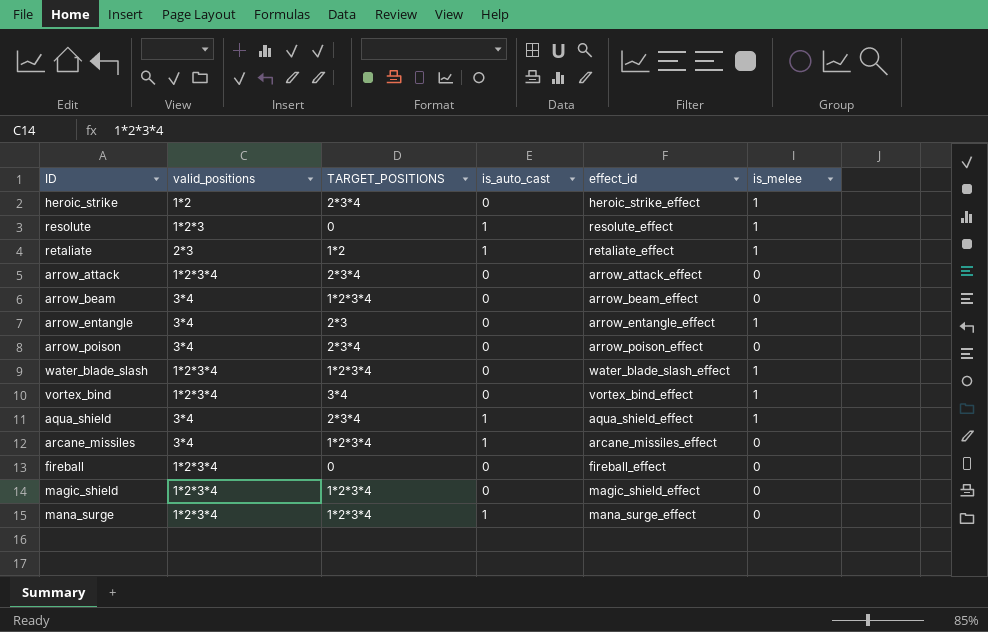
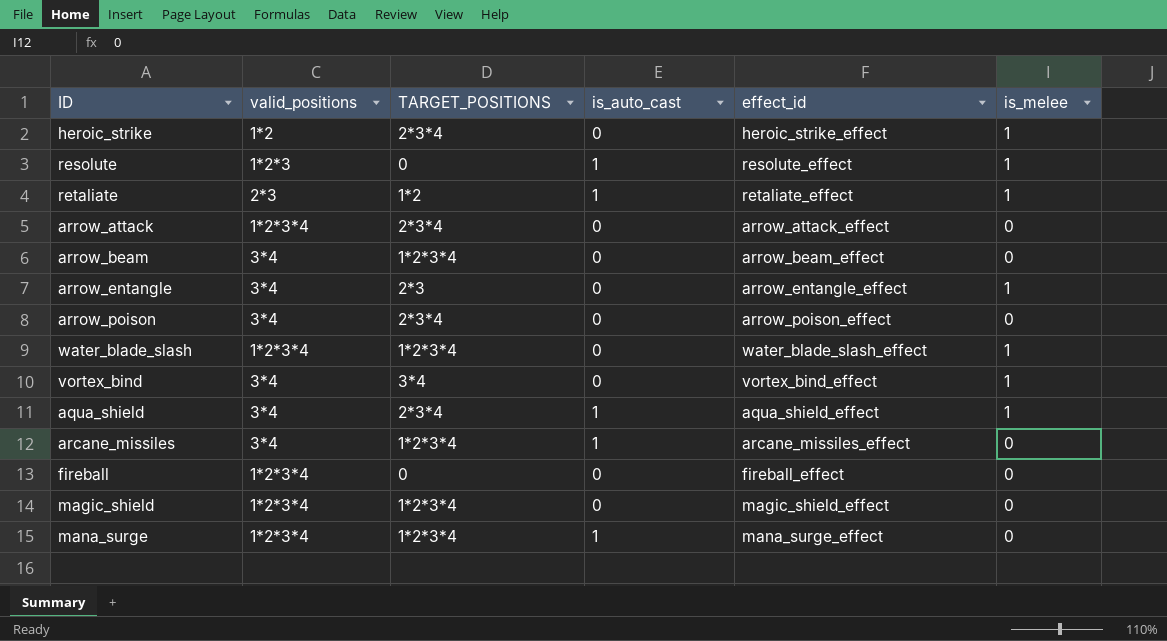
vortex_bind | valid_positions: 1*2*3*4 -> 3*4

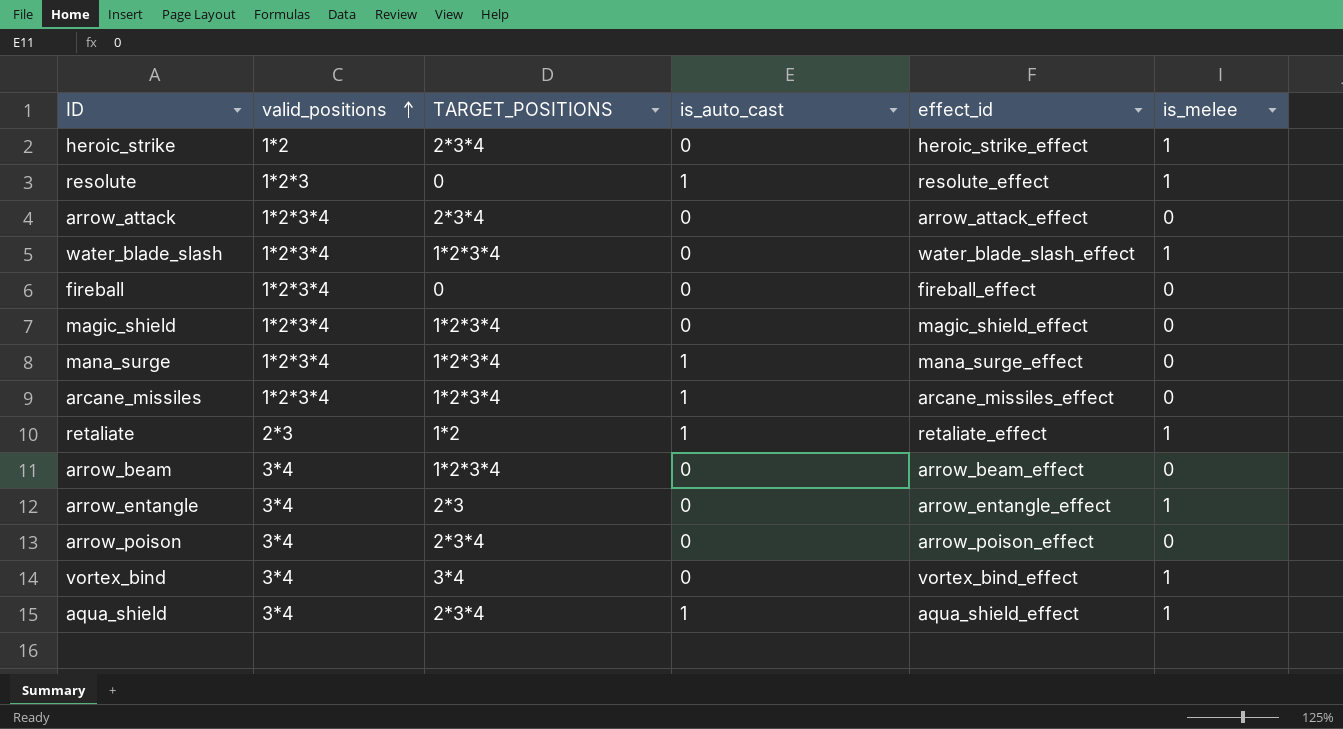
row order: none -> valid_positions ascending
arcane_missiles | valid_positions: 3*4 -> 1*2*3*4

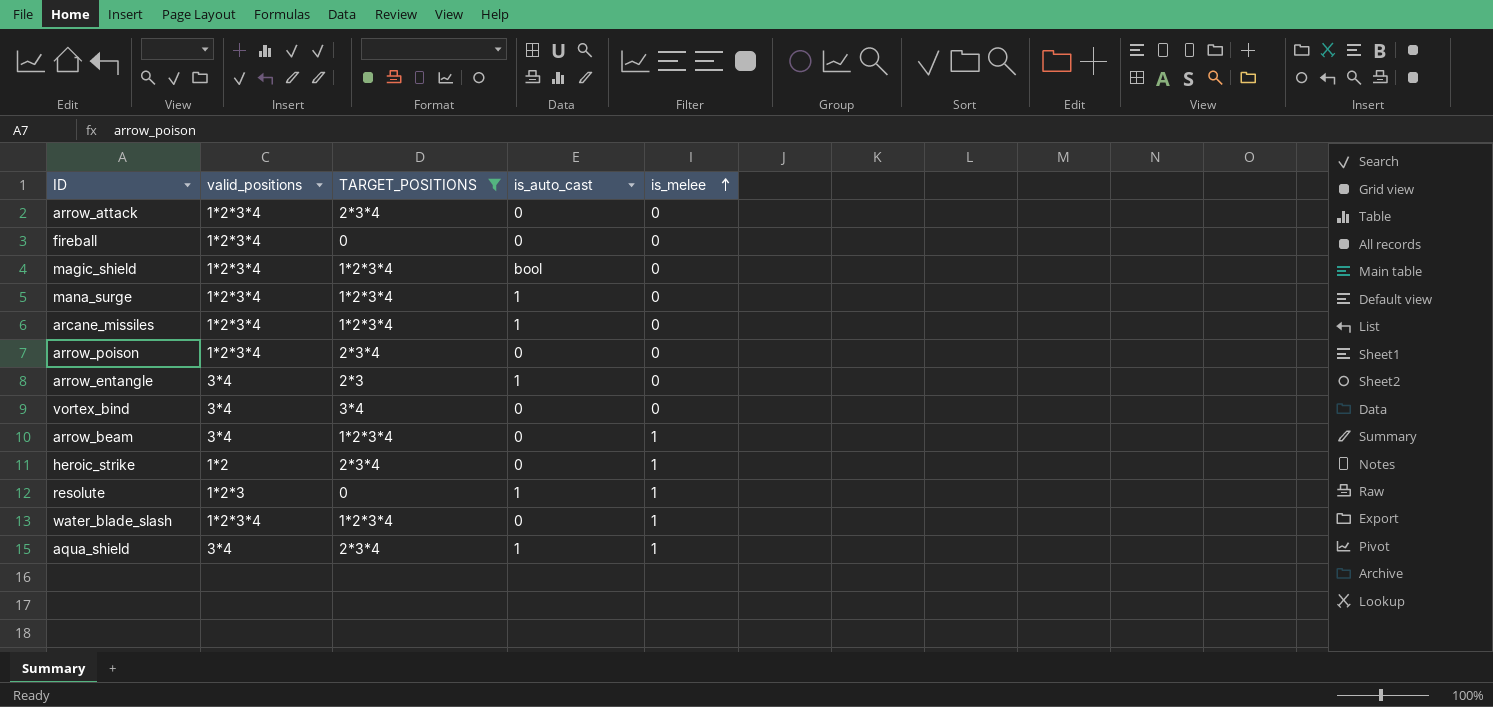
filter: none -> TARGET_POSITIONS != 1*2
row order: valid_positions ascending -> is_melee ascending
column effect_id | position: 5 -> none
magic_shield | is_auto_cast: 0 -> bool
arrow_poison | valid_positions: 3*4 -> 1*2*3*4
arrow_entangle | is_auto_cast: 0 -> 1
arrow_entangle | is_melee: 1 -> 0
vortex_bind | is_melee: 1 -> 0
arrow_beam | is_melee: 0 -> 1

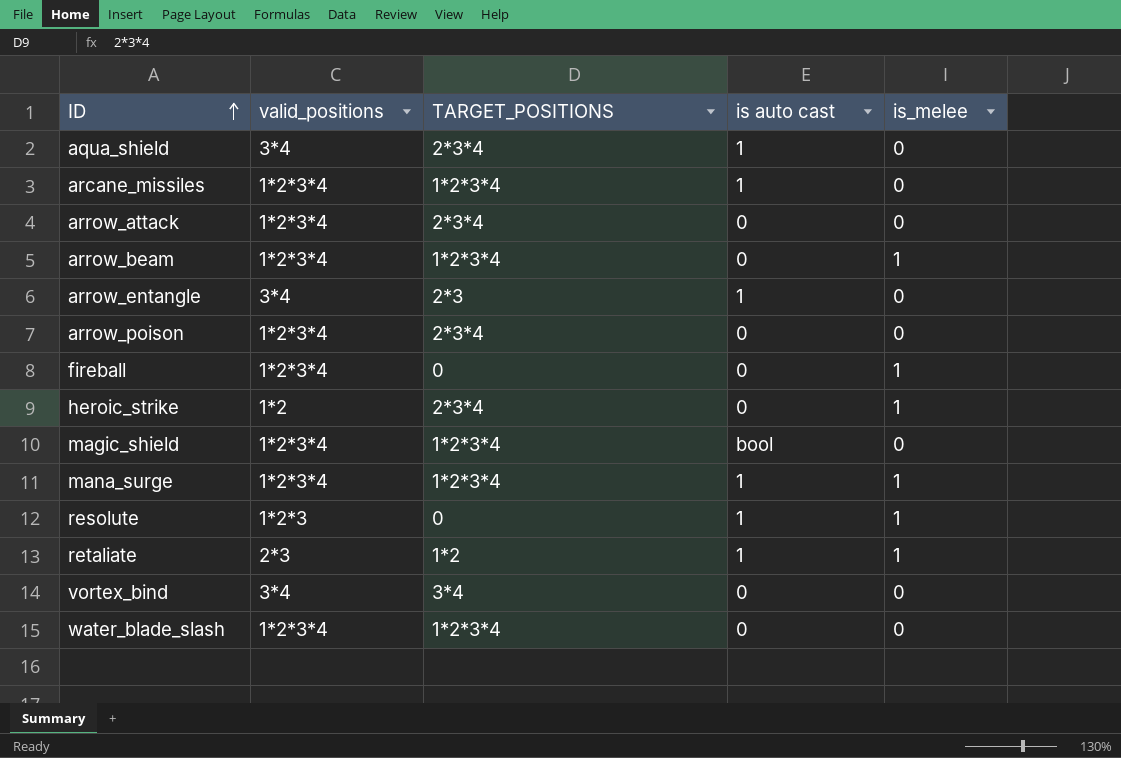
filter: TARGET_POSITIONS != 1*2 -> none
row order: is_melee ascending -> ID ascending
column name: is_auto_cast -> is auto cast
aqua_shield | is_melee: 1 -> 0
arrow_beam | valid_positions: 3*4 -> 1*2*3*4
fireball | is_melee: 0 -> 1
mana_surge | is_melee: 0 -> 1
water_blade_slash | is_melee: 1 -> 0

